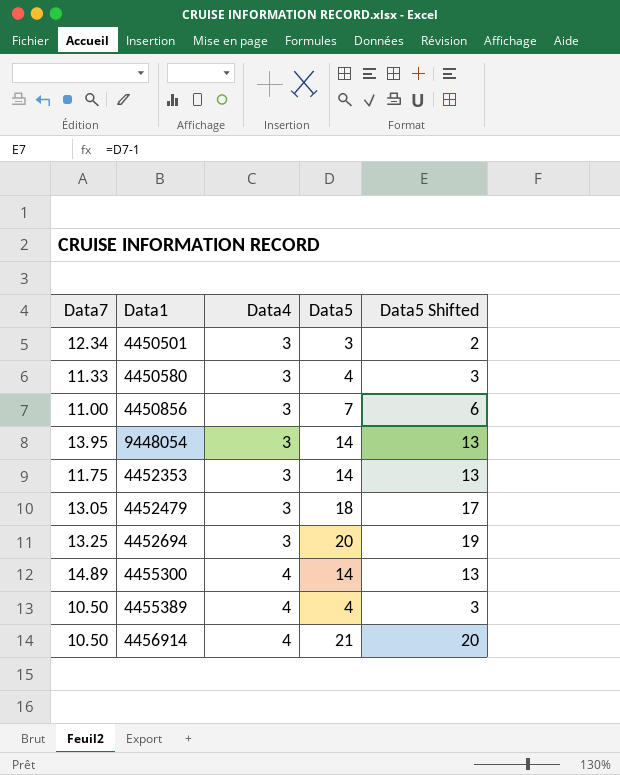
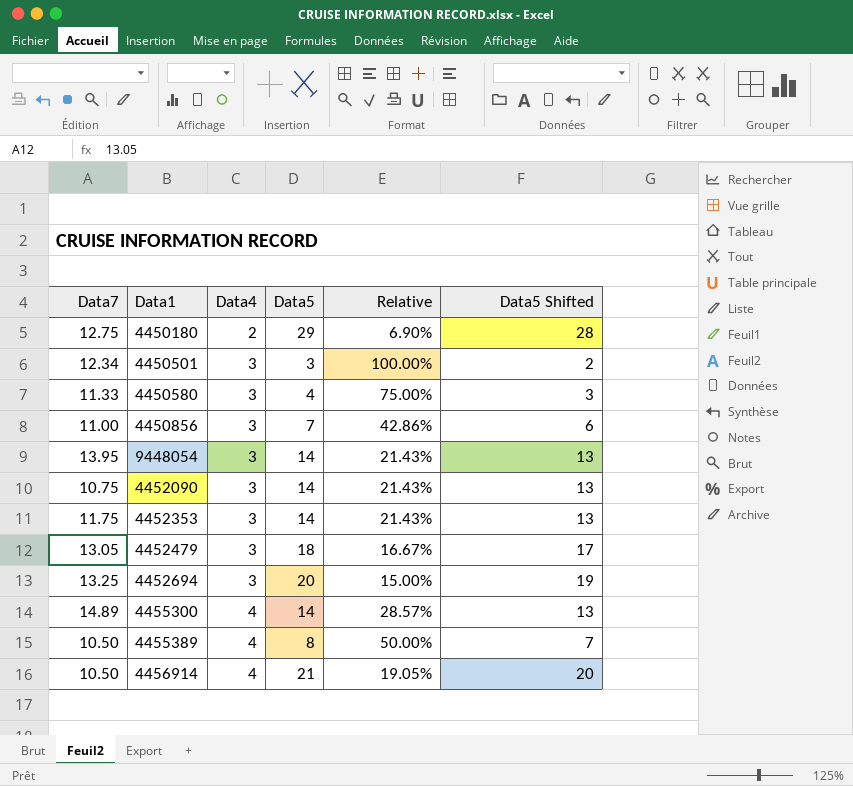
column Relative | formula: none -> [Data4] / [Data5]
row 4450180: none -> 12.75 | 2 | 29 | 6.90% | 28
row 4452090: none -> 10.75 | 3 | 14 | 21.43% | 13
4455389 | Data5: 4 -> 8
4455389 | Data5 Shifted: 3 -> 7

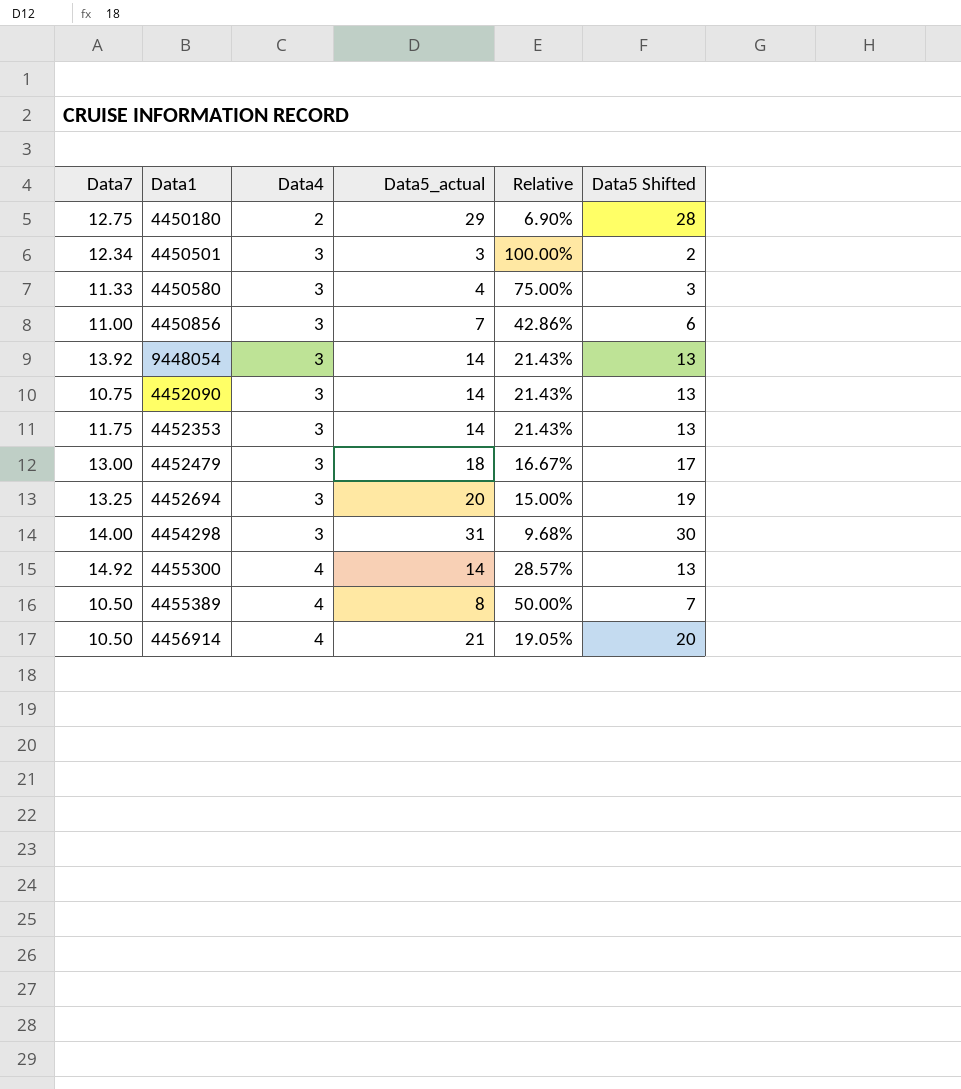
column name: Data5 -> Data5_actual
9448054 | Data7: 13.95 -> 13.92
4452479 | Data7: 13.05 -> 13.00
row 4454298: none -> 14.00 | 3 | 31 | 9.68% | 30
4455300 | Data7: 14.89 -> 14.92

